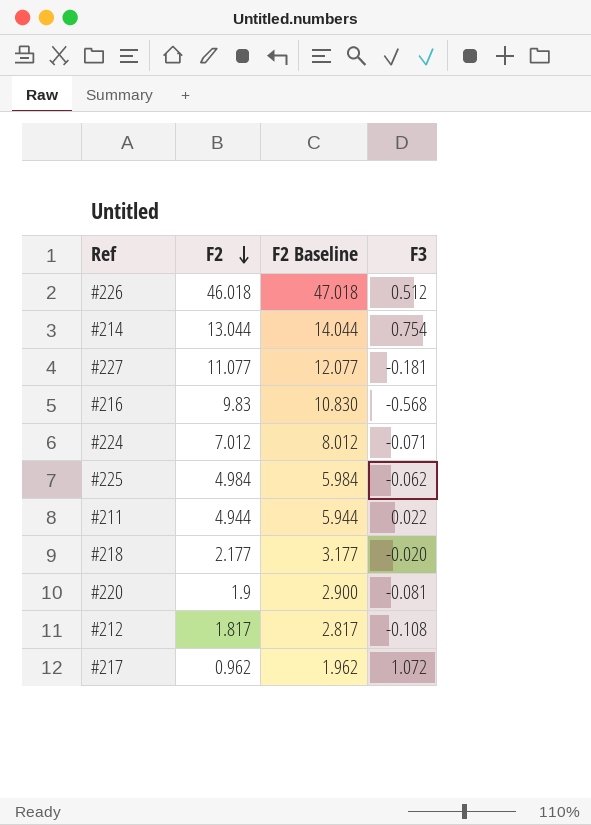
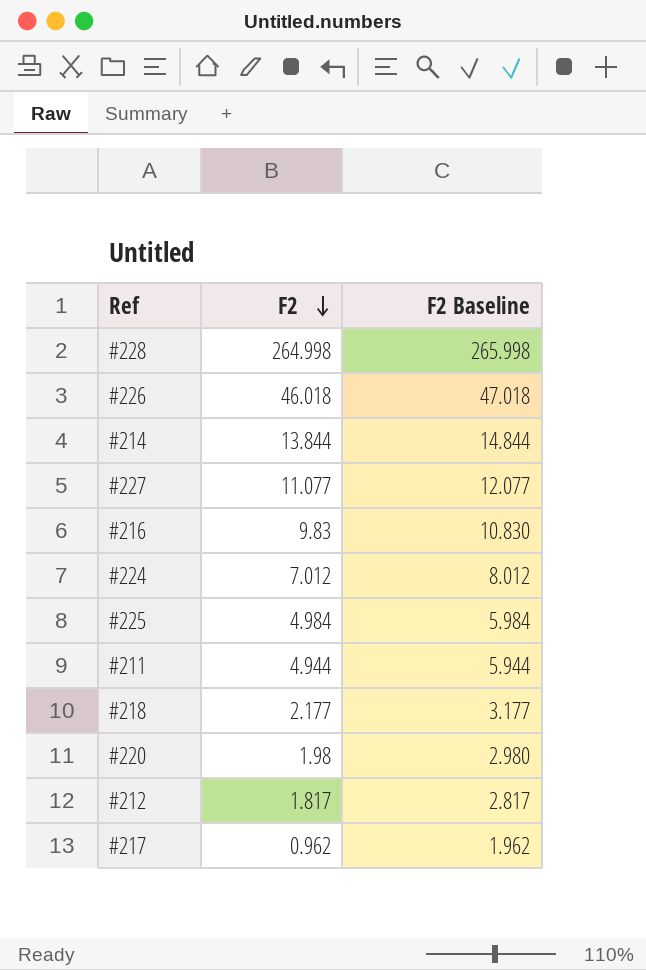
column F3 | position: 4 -> none
row #228: none -> 264.998 | 265.998
#214 | F2: 13.044 -> 13.844
#214 | F2 Baseline: 14.044 -> 14.844
#220 | F2: 1.9 -> 1.98
#220 | F2 Baseline: 2.900 -> 2.980

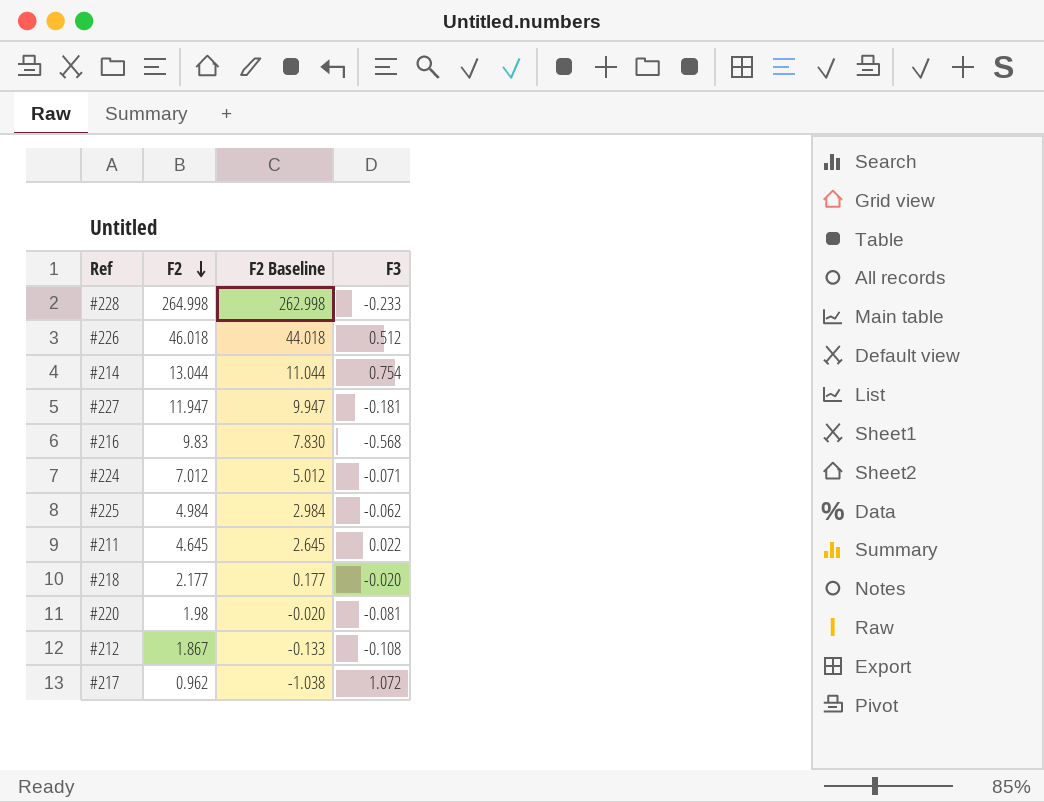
column F2 Baseline | formula: [F2] + 1 -> [F2] - 2
column F3 | position: none -> 4
#214 | F2: 13.844 -> 13.044
#227 | F2: 11.077 -> 11.947
#211 | F2: 4.944 -> 4.645
#212 | F2: 1.817 -> 1.867

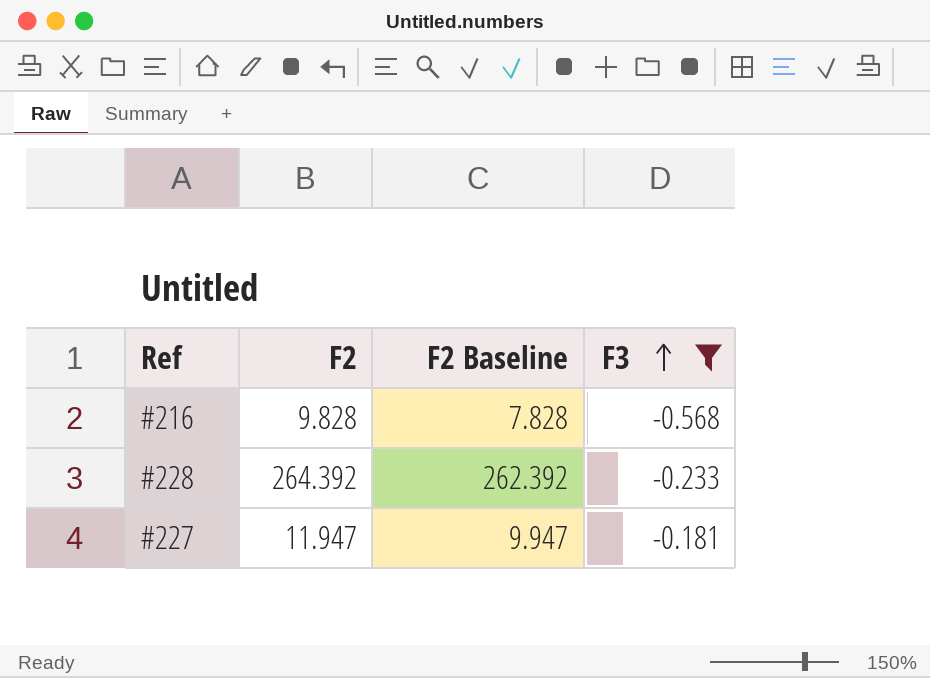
filter: none -> F3 <= -0.181
row order: F2 descending -> F3 ascending
#216 | F2: 9.83 -> 9.828
#216 | F2 Baseline: 7.830 -> 7.828
#228 | F2: 264.998 -> 264.392
#228 | F2 Baseline: 262.998 -> 262.392

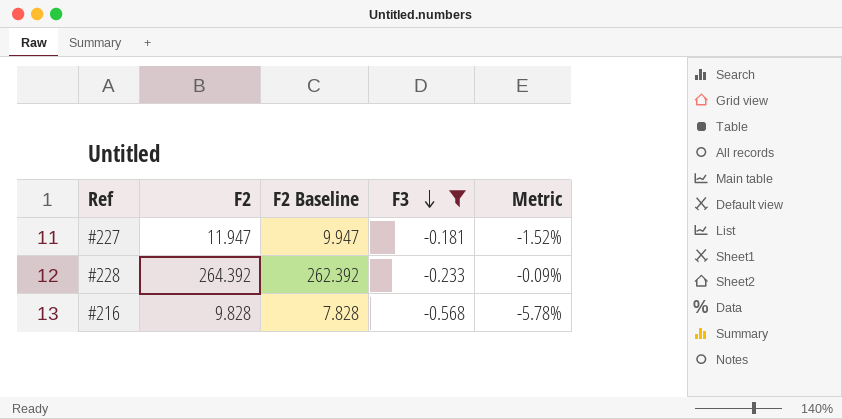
row order: F3 ascending -> F3 descending
column Metric | formula: none -> [F3] / [F2]

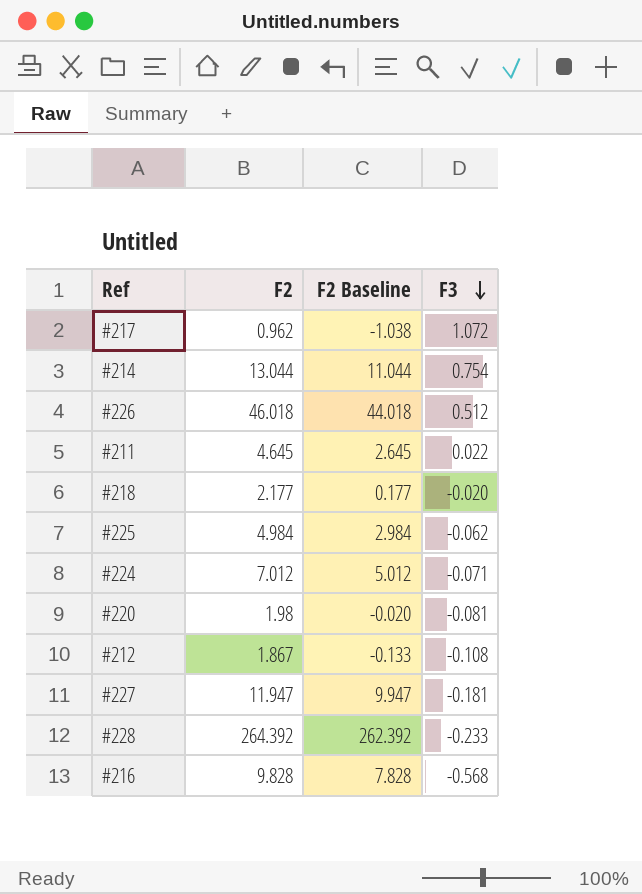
filter: F3 <= -0.181 -> none
column Metric | formula: [F3] / [F2] -> none

